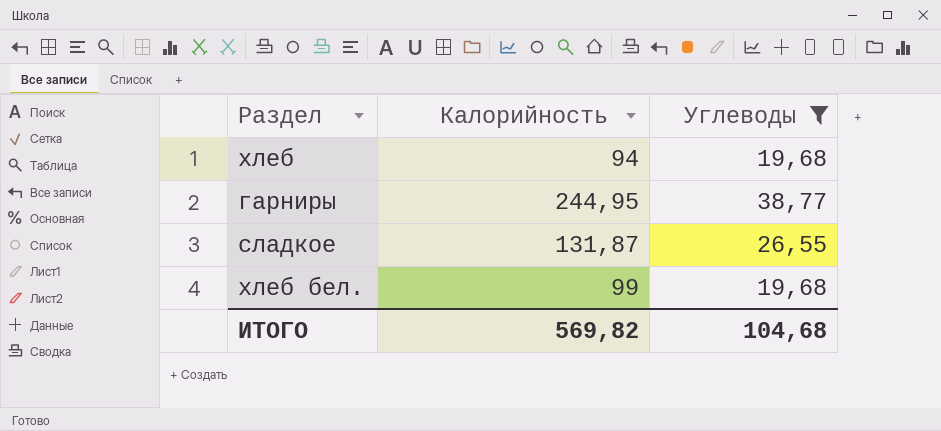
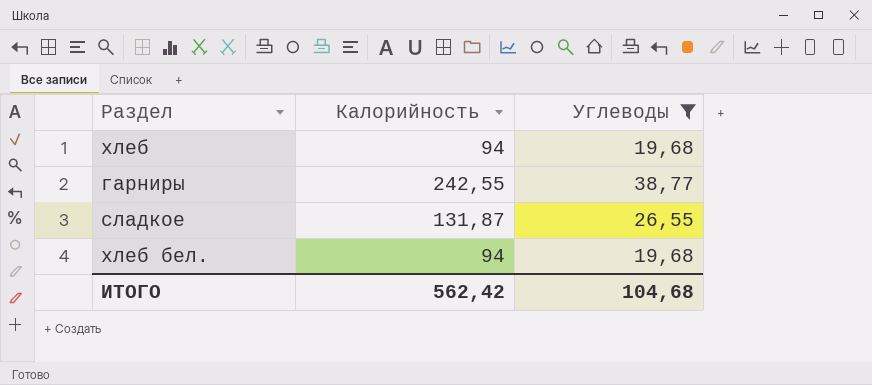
гарниры | Калорийность: 244,95 -> 242,55
хлеб бел. | Калорийность: 99 -> 94
ИТОГО | Калорийность: 569,82 -> 562,42

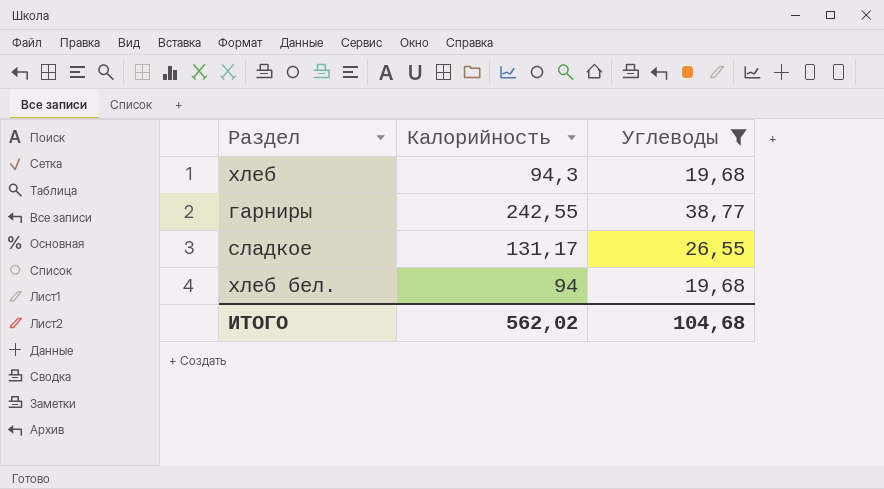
хлеб | Калорийность: 94 -> 94,3
сладкое | Калорийность: 131,87 -> 131,17
ИТОГО | Калорийность: 562,42 -> 562,02

